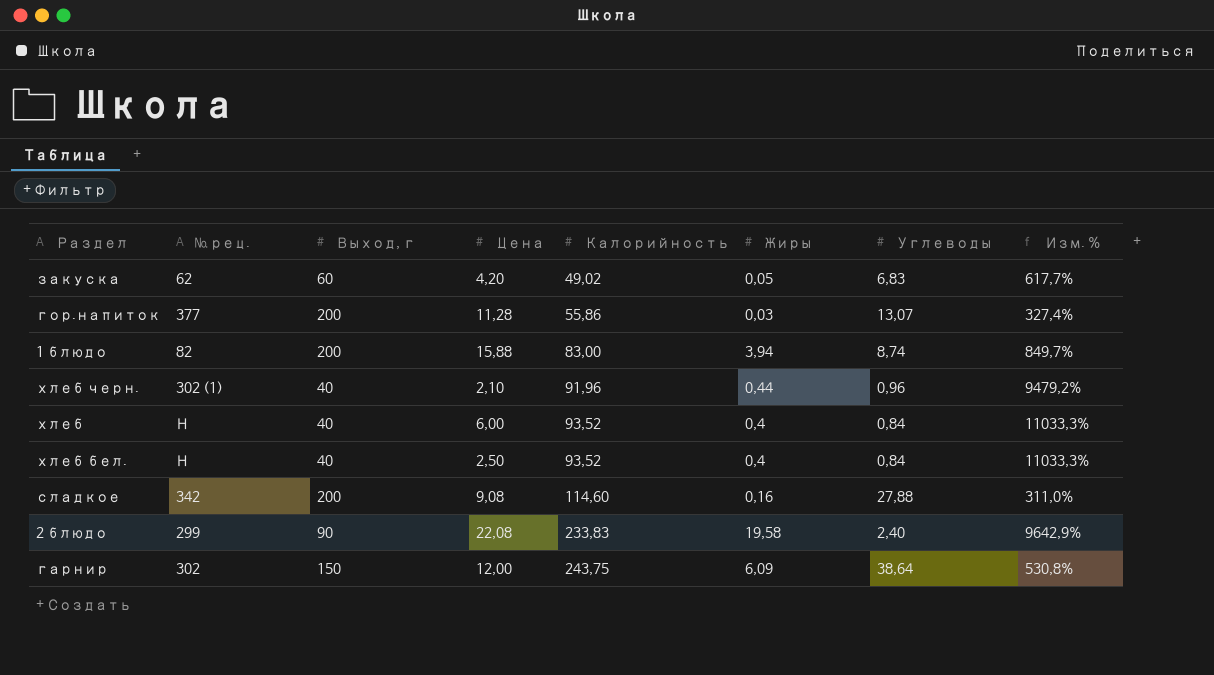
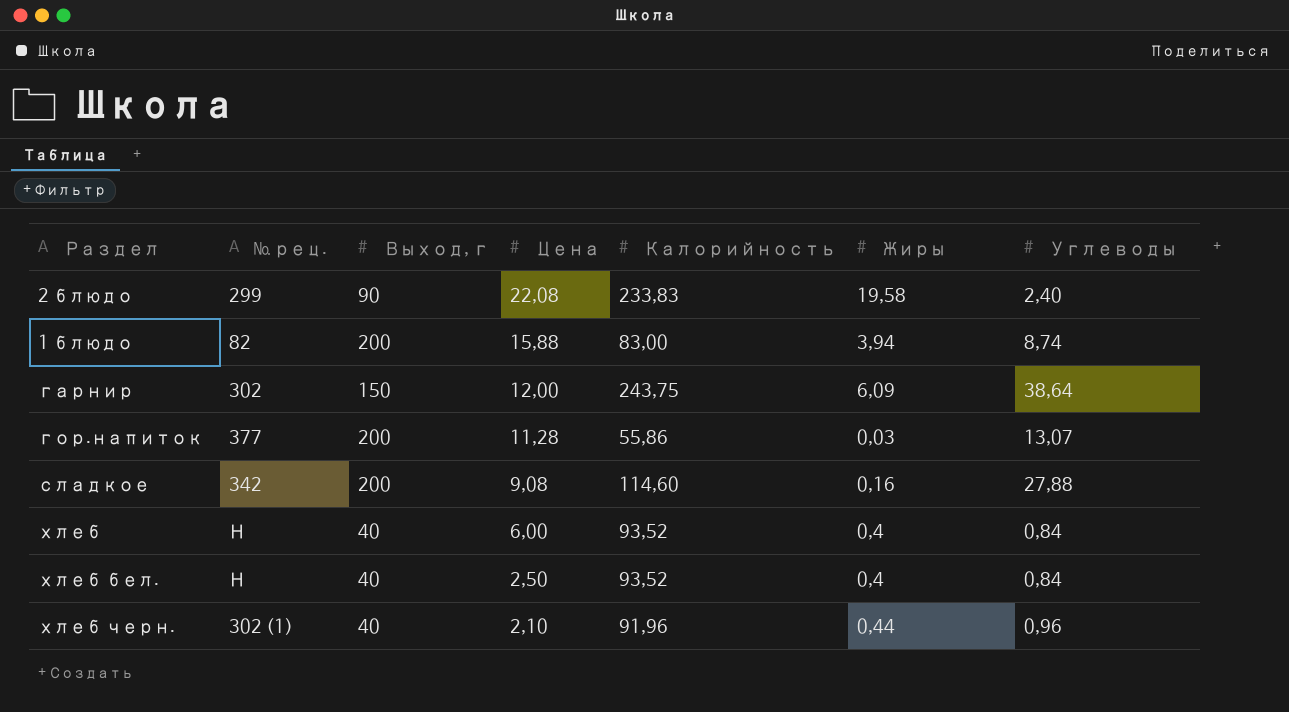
row order: Калорийность ascending -> Цена descending
column Изм. % | formula: ([Калорийность] - [Углеводы]) / [Углеводы] -> none
row закуска: 62 | 60 | 4,20 | 49,02 | 0,05 | 6,83 | 617,7% -> none

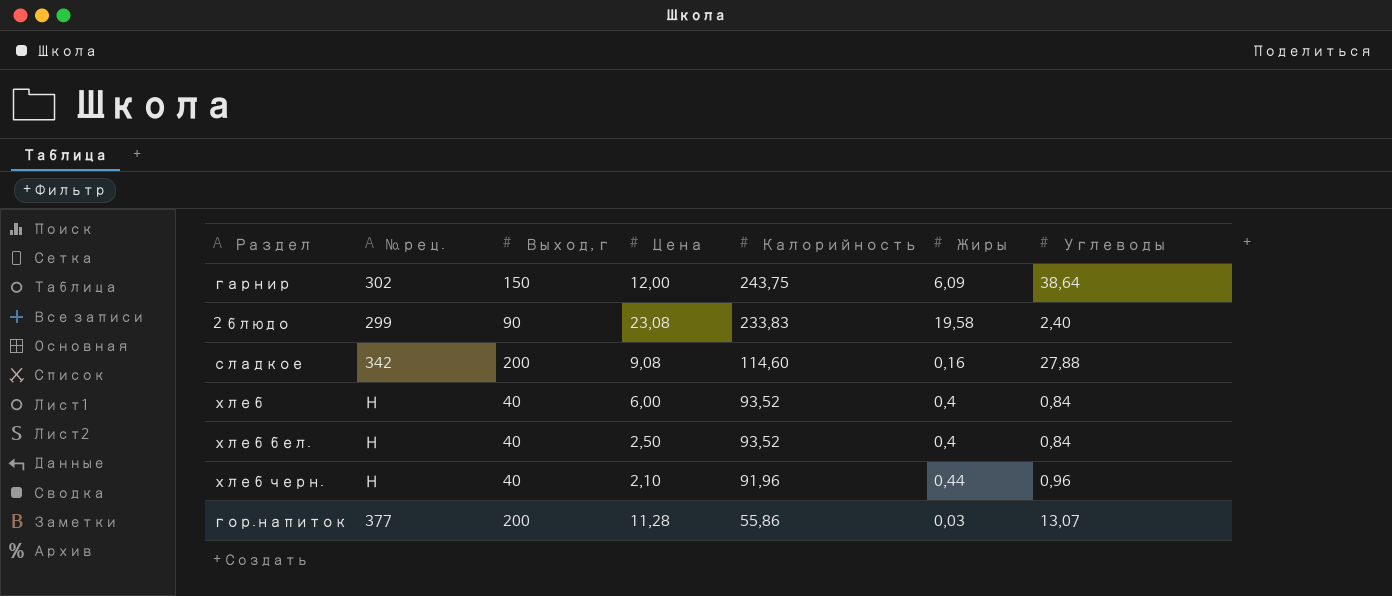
row order: Цена descending -> Калорийность descending
row 1 блюдо: 82 | 200 | 15,88 | 83,00 | 3,94 | 8,74 -> none
2 блюдо | Цена: 22,08 -> 23,08
хлеб черн. | № рец.: 302 (1) -> Н

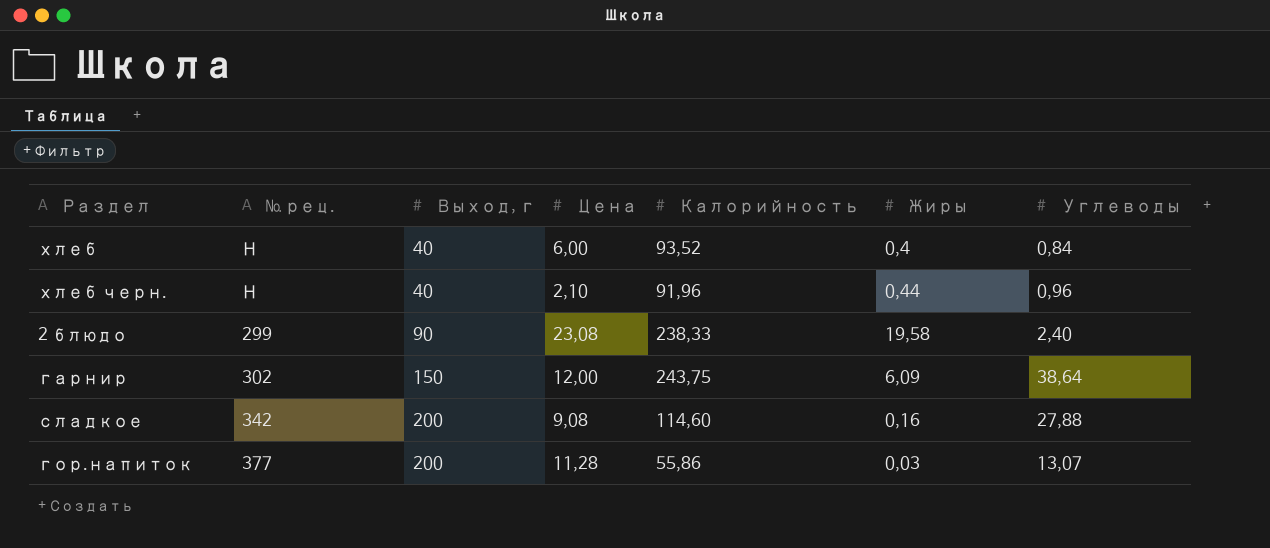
row order: Калорийность descending -> Выход, г ascending
row хлеб бел.: Н | 40 | 2,50 | 93,52 | 0,4 | 0,84 -> none
2 блюдо | Калорийность: 233,83 -> 238,33

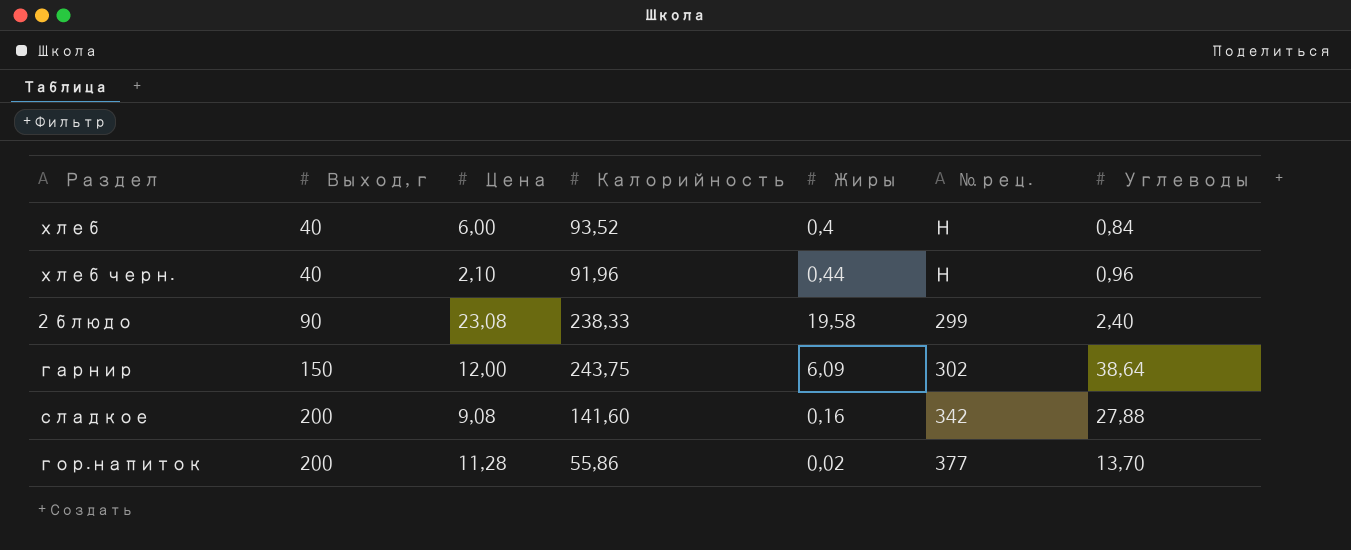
column № рец. | position: 2 -> 6
сладкое | Калорийность: 114,60 -> 141,60
гор.напиток | Жиры: 0,03 -> 0,02
гор.напиток | Углеводы: 13,07 -> 13,70

